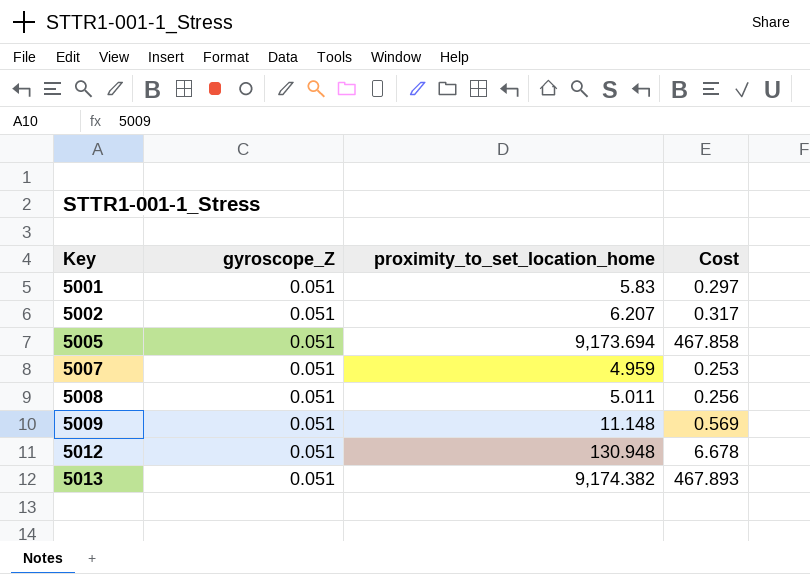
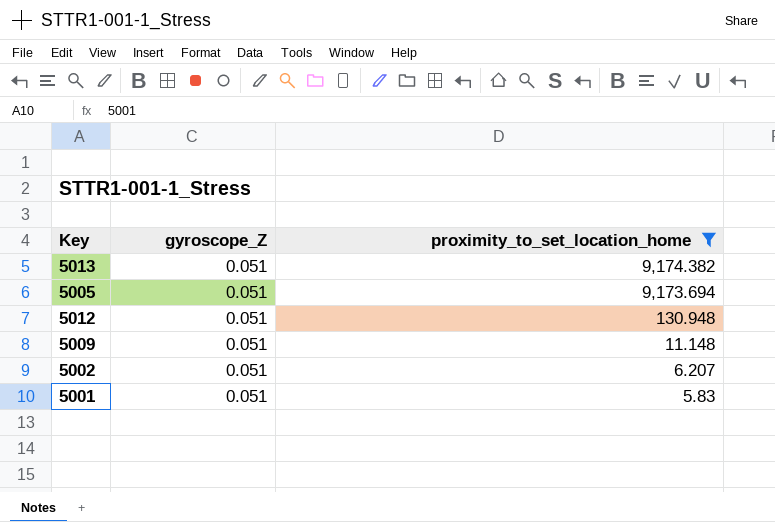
filter: none -> proximity_to_set_location_home >= 5.83
row order: Key ascending -> proximity_to_set_location_home descending
column Cost | formula: [gyroscope_Z] * [proximity_to_set_location_home] -> none

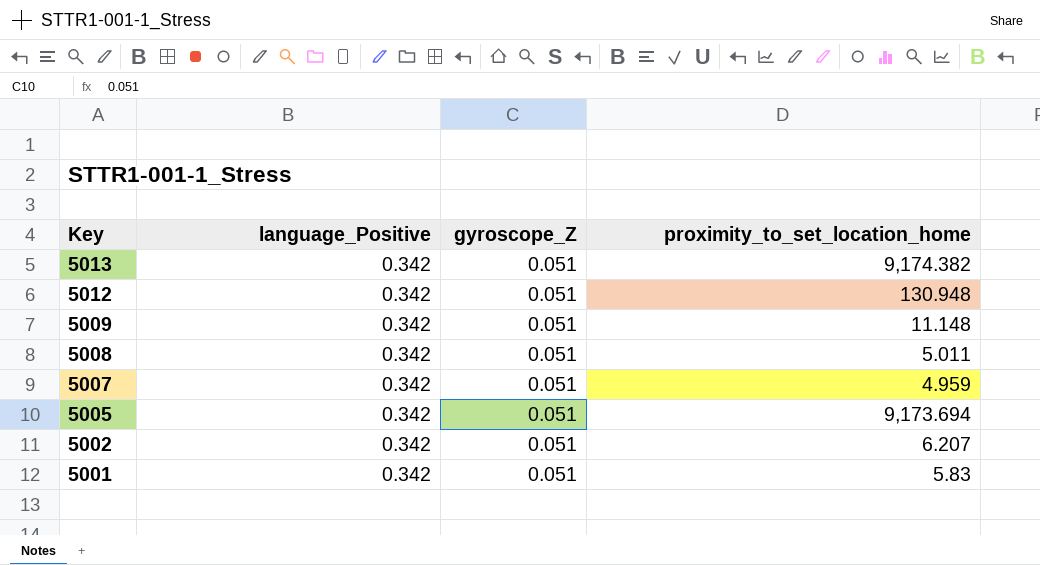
filter: proximity_to_set_location_home >= 5.83 -> none
row order: proximity_to_set_location_home descending -> Key descending
column language_Positive | position: none -> 2

